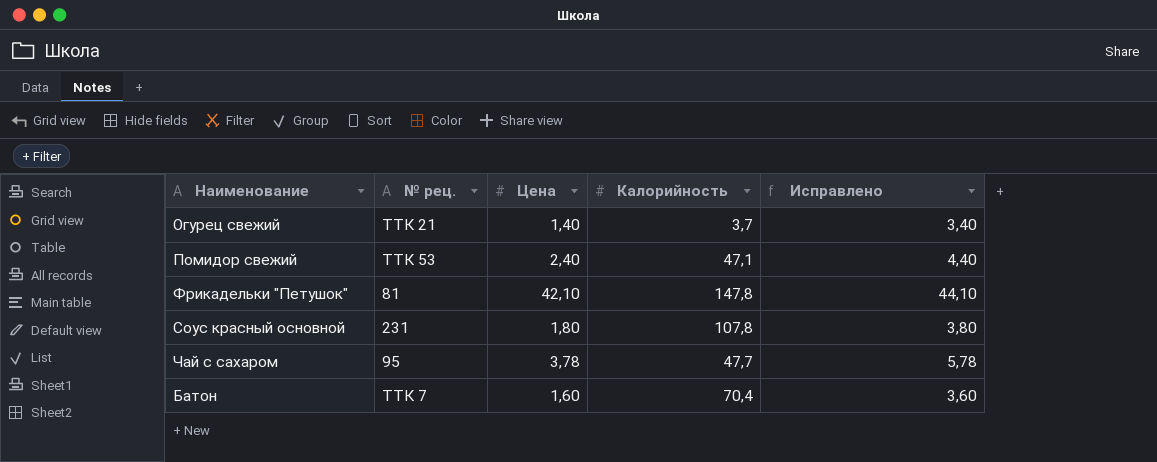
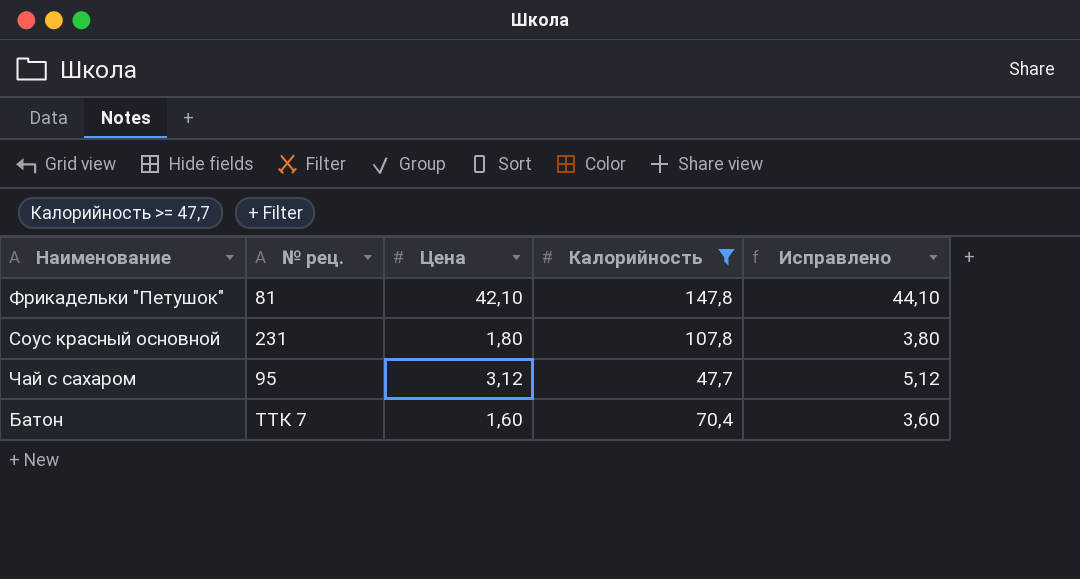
filter: none -> Калорийность >= 47,7
Чай с сахаром | Цена: 3,78 -> 3,12
Чай с сахаром | Исправлено: 5,78 -> 5,12

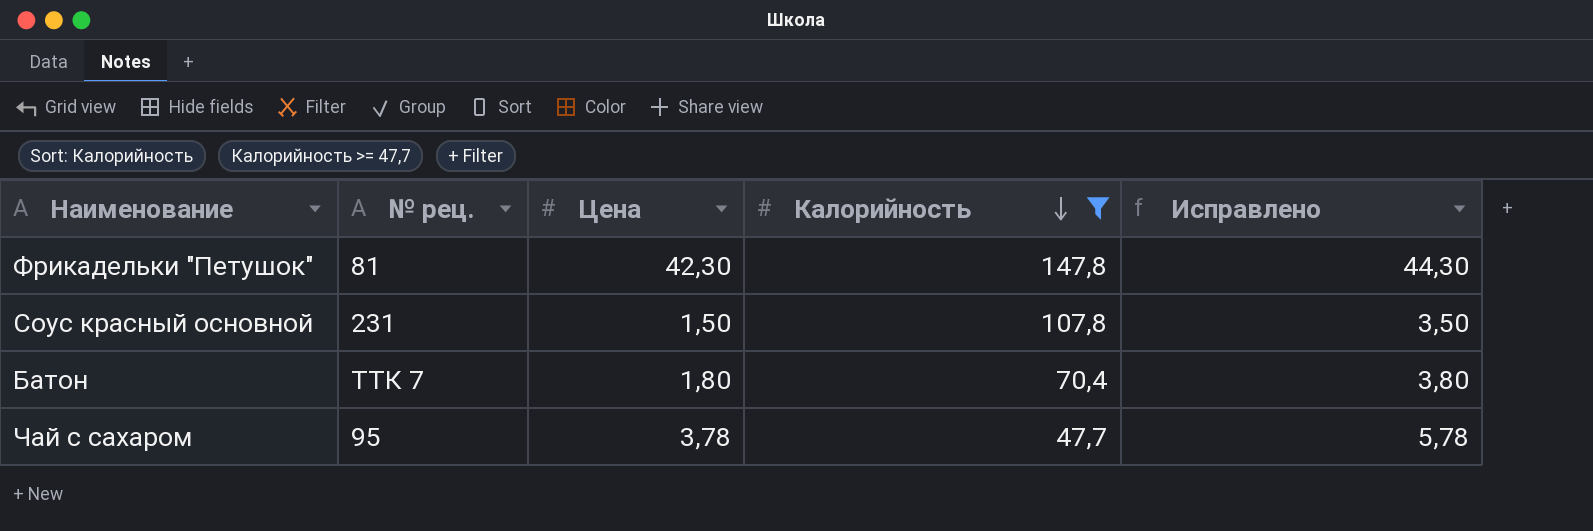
row order: none -> Калорийность descending
Фрикадельки "Петушок" | Цена: 42,10 -> 42,30
Фрикадельки "Петушок" | Исправлено: 44,10 -> 44,30
Соус красный основной | Цена: 1,80 -> 1,50
Соус красный основной | Исправлено: 3,80 -> 3,50
Батон | Цена: 1,60 -> 1,80
Батон | Исправлено: 3,60 -> 3,80
Чай с сахаром | Цена: 3,12 -> 3,78
Чай с сахаром | Исправлено: 5,12 -> 5,78

